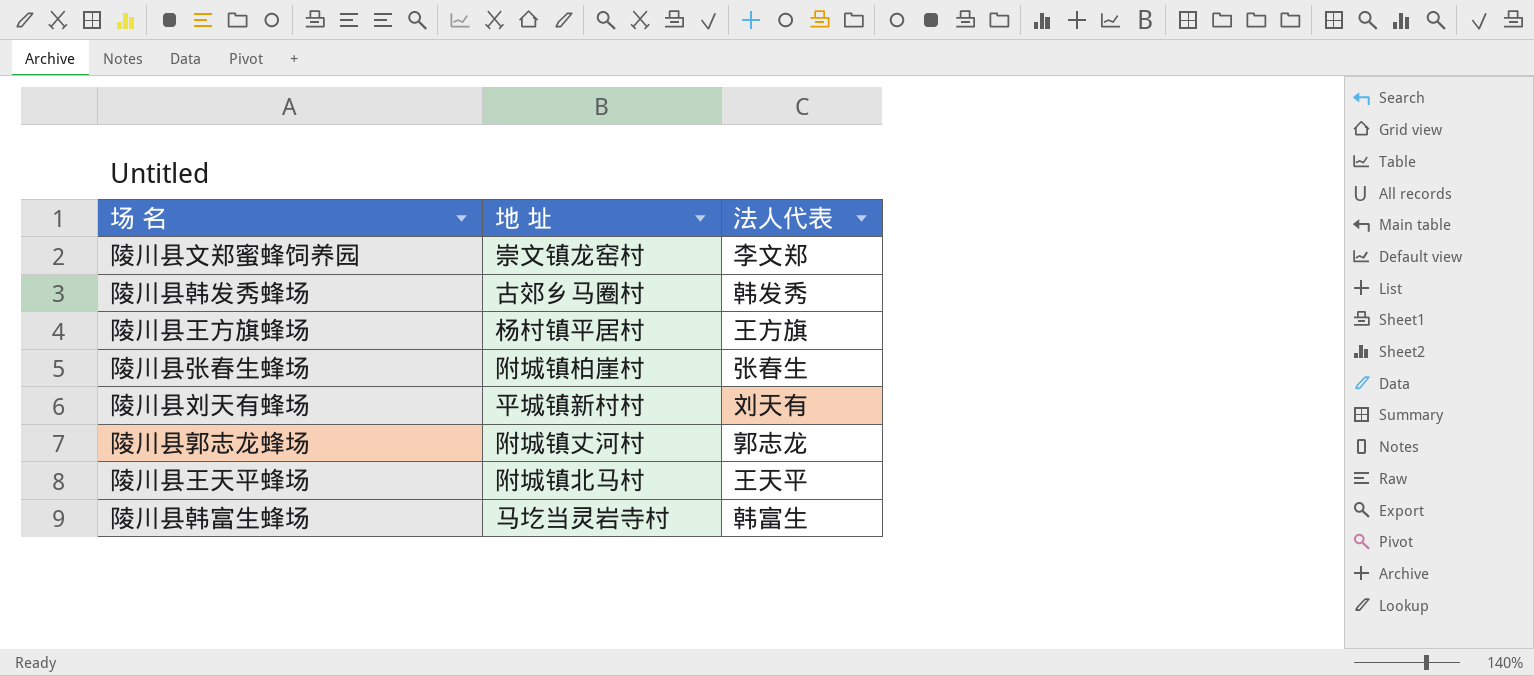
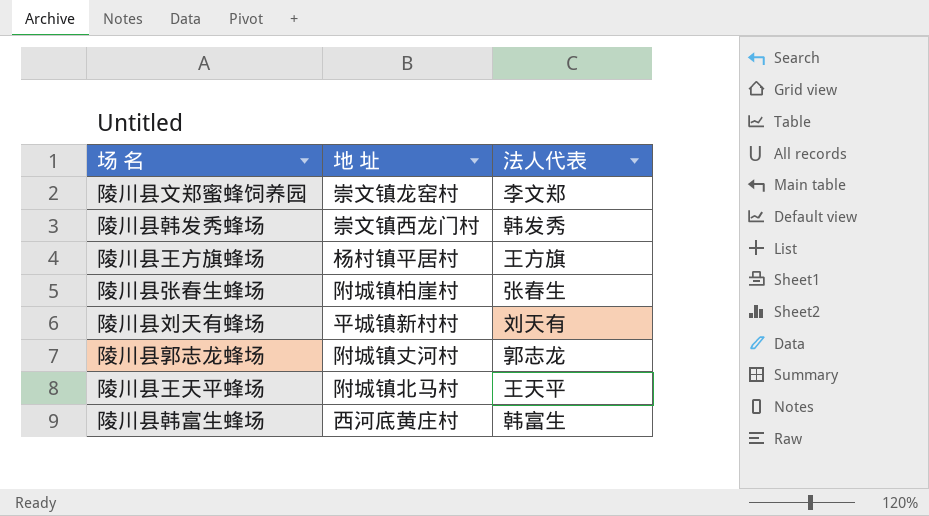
陵川县韩发秀蜂场 | 地 址: 古郊乡马圈村 -> 崇文镇西龙门村
陵川县韩富生蜂场 | 地 址: 马圪当灵岩寺村 -> 西河底黄庄村

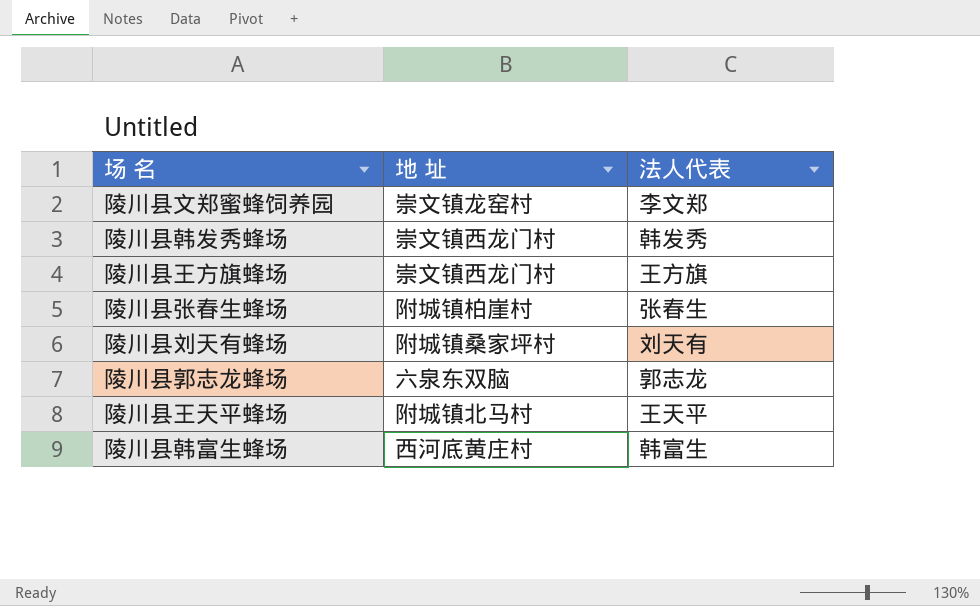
陵川县王方旗蜂场 | 地 址: 杨村镇平居村 -> 崇文镇西龙门村
陵川县刘天有蜂场 | 地 址: 平城镇新村村 -> 附城镇桑家坪村
陵川县郭志龙蜂场 | 地 址: 附城镇丈河村 -> 六泉东双脑

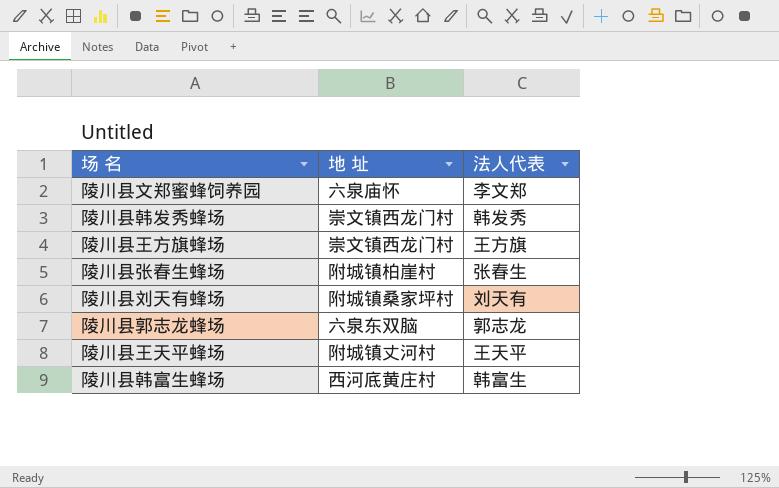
陵川县文郑蜜蜂饲养园 | 地 址: 崇文镇龙窑村 -> 六泉庙怀
陵川县王天平蜂场 | 地 址: 附城镇北马村 -> 附城镇丈河村

